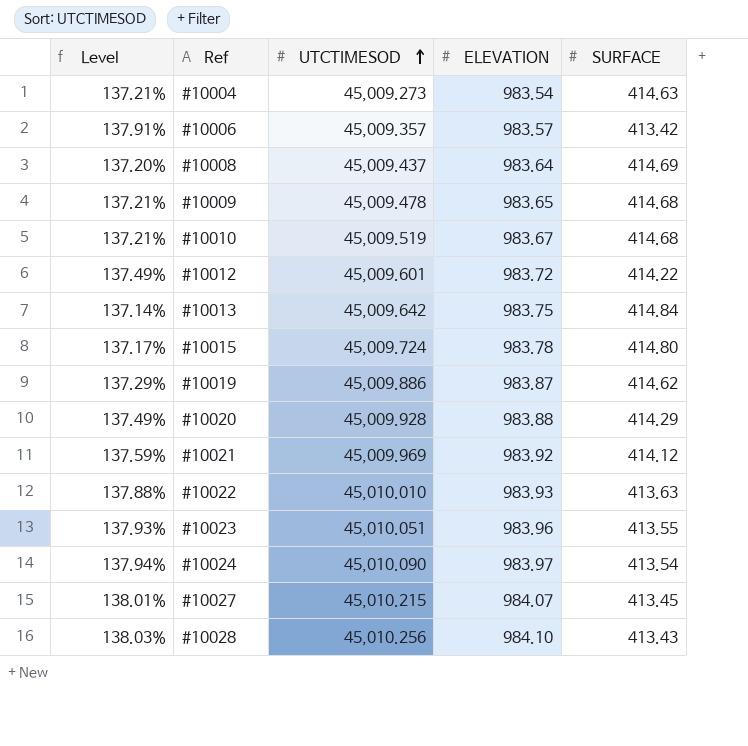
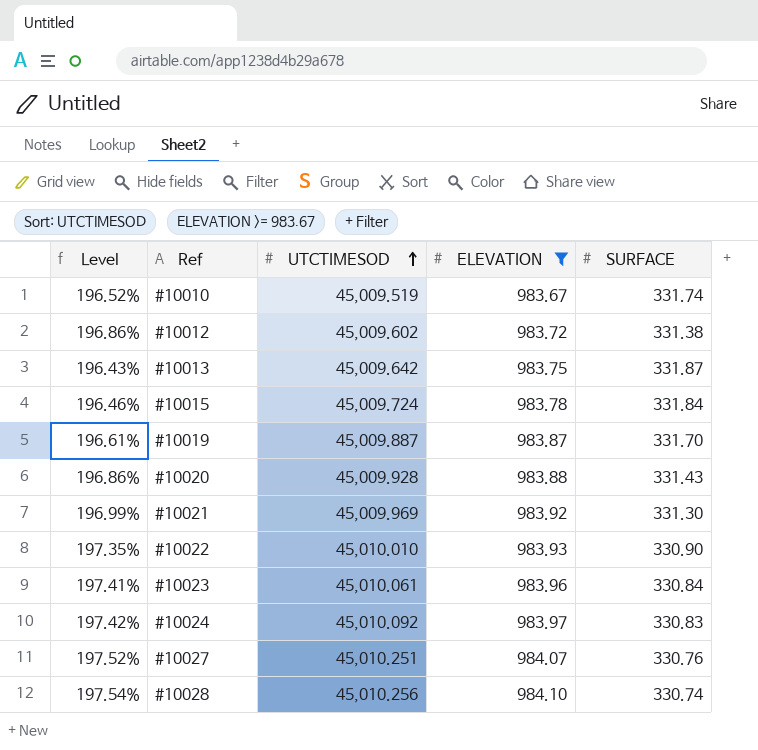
filter: none -> ELEVATION >= 983.67
#10010 | Level: 137.21% -> 196.52%
#10010 | SURFACE: 414.68 -> 331.74
#10012 | Level: 137.49% -> 196.86%
#10012 | UTCTIMESOD: 45,009.601 -> 45,009.602
#10012 | SURFACE: 414.22 -> 331.38
#10013 | Level: 137.14% -> 196.43%
#10013 | SURFACE: 414.84 -> 331.87
#10015 | Level: 137.17% -> 196.46%
#10015 | SURFACE: 414.80 -> 331.84
#10019 | Level: 137.29% -> 196.61%
#10019 | UTCTIMESOD: 45,009.886 -> 45,009.887
#10019 | SURFACE: 414.62 -> 331.70
#10020 | Level: 137.49% -> 196.86%
#10020 | SURFACE: 414.29 -> 331.43
#10021 | Level: 137.59% -> 196.99%
#10021 | SURFACE: 414.12 -> 331.30
#10022 | Level: 137.88% -> 197.35%
#10022 | SURFACE: 413.63 -> 330.90
#10023 | Level: 137.93% -> 197.41%
#10023 | UTCTIMESOD: 45,010.051 -> 45,010.061
#10023 | SURFACE: 413.55 -> 330.84
#10024 | Level: 137.94% -> 197.42%
#10024 | UTCTIMESOD: 45,010.090 -> 45,010.092
#10024 | SURFACE: 413.54 -> 330.83
#10027 | Level: 138.01% -> 197.52%
#10027 | UTCTIMESOD: 45,010.215 -> 45,010.251
#10027 | SURFACE: 413.45 -> 330.76
#10028 | Level: 138.03% -> 197.54%
#10028 | SURFACE: 413.43 -> 330.74

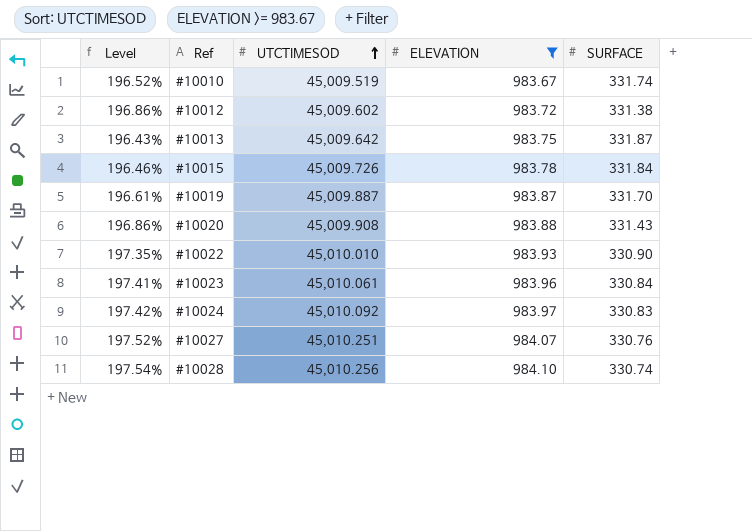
row #10021: 196.99% | 45,009.969 | 983.92 | 331.30 -> none
#10015 | UTCTIMESOD: 45,009.724 -> 45,009.726
#10020 | UTCTIMESOD: 45,009.928 -> 45,009.908

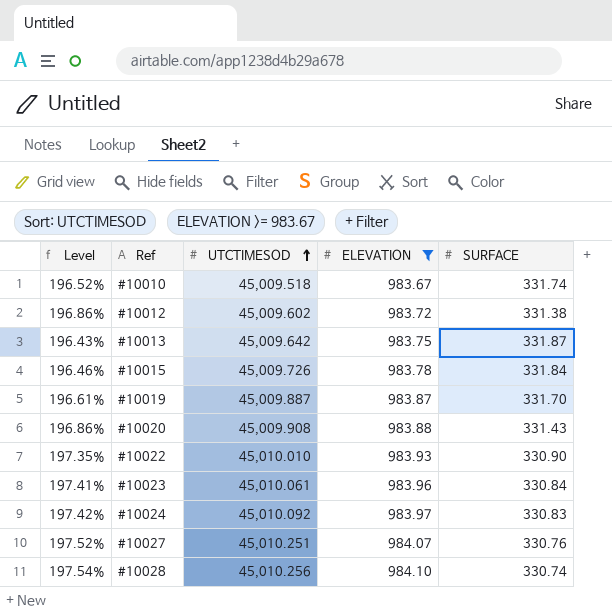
#10010 | UTCTIMESOD: 45,009.519 -> 45,009.518

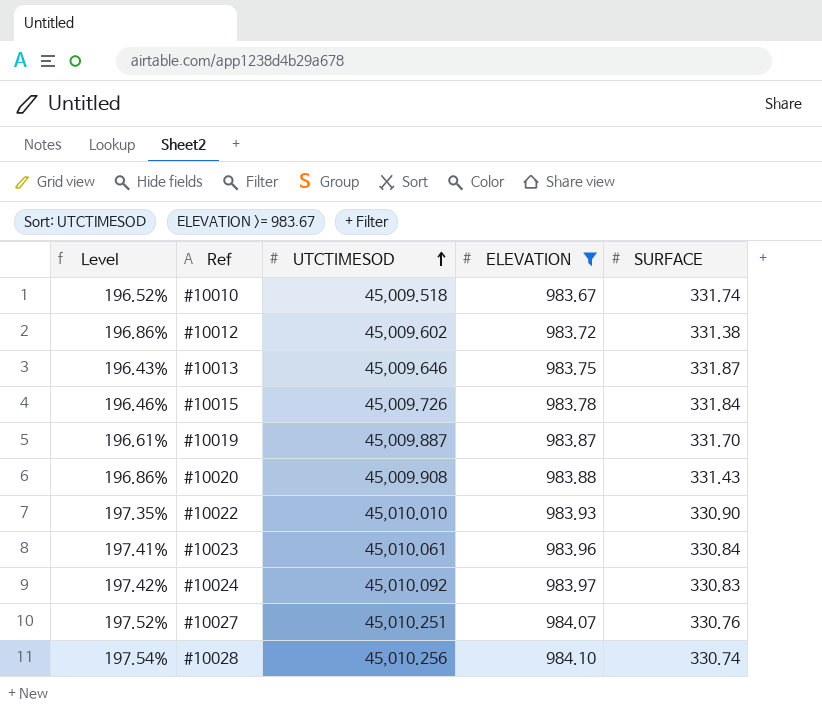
#10013 | UTCTIMESOD: 45,009.642 -> 45,009.646

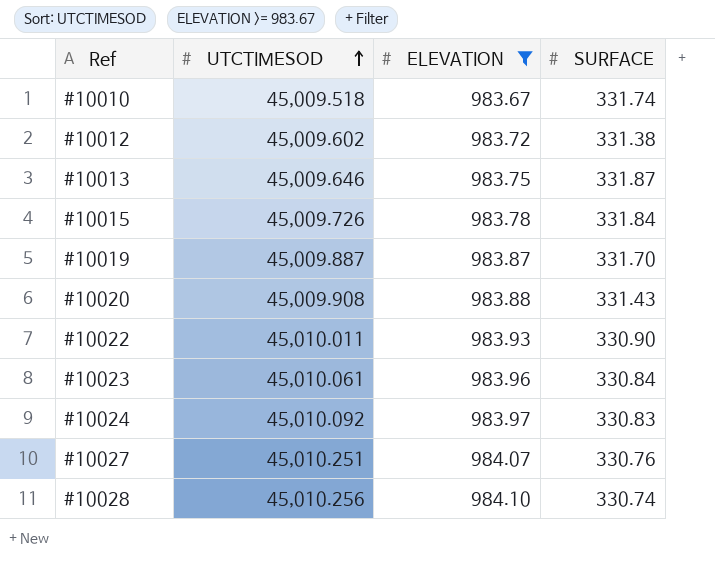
column Level | formula: ([ELEVATION] - [SURFACE]) / [SURFACE] -> none
#10022 | UTCTIMESOD: 45,010.010 -> 45,010.011

